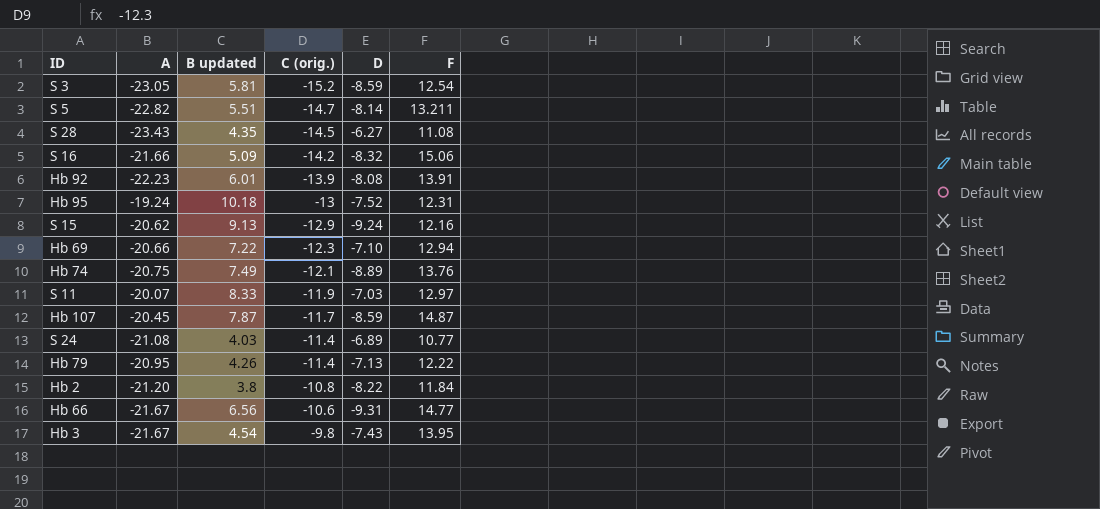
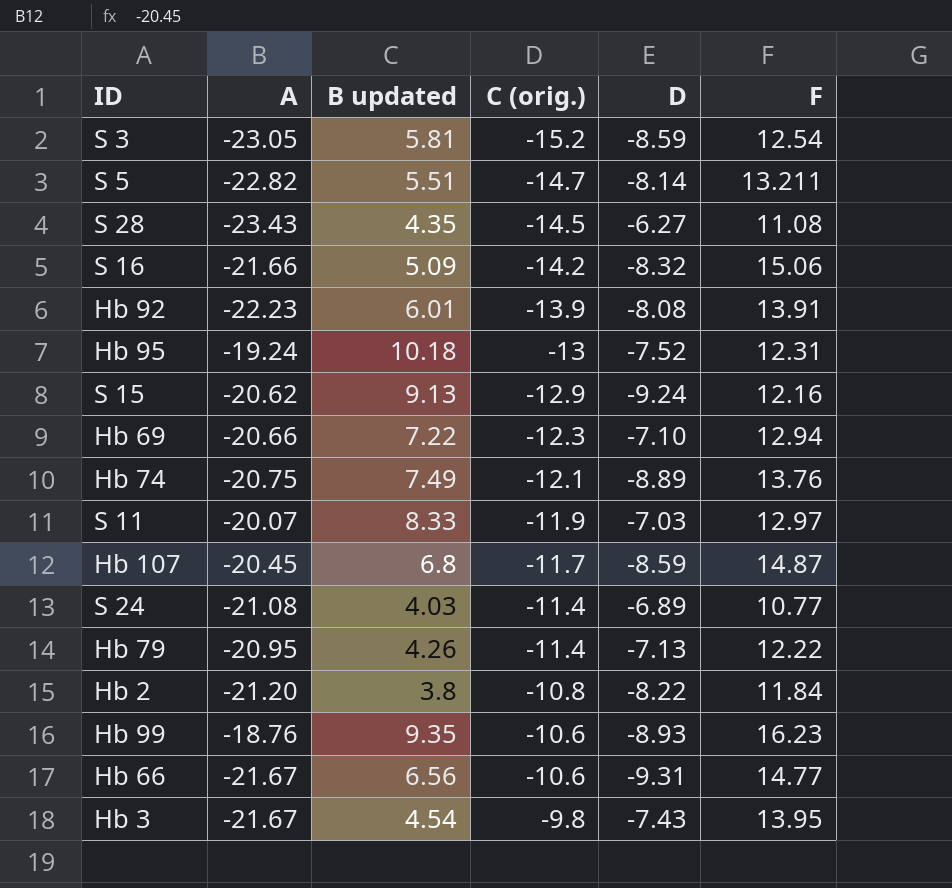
Hb 107 | B updated: 7.87 -> 6.8
row Hb 99: none -> -18.76 | 9.35 | -10.6 | -8.93 | 16.23

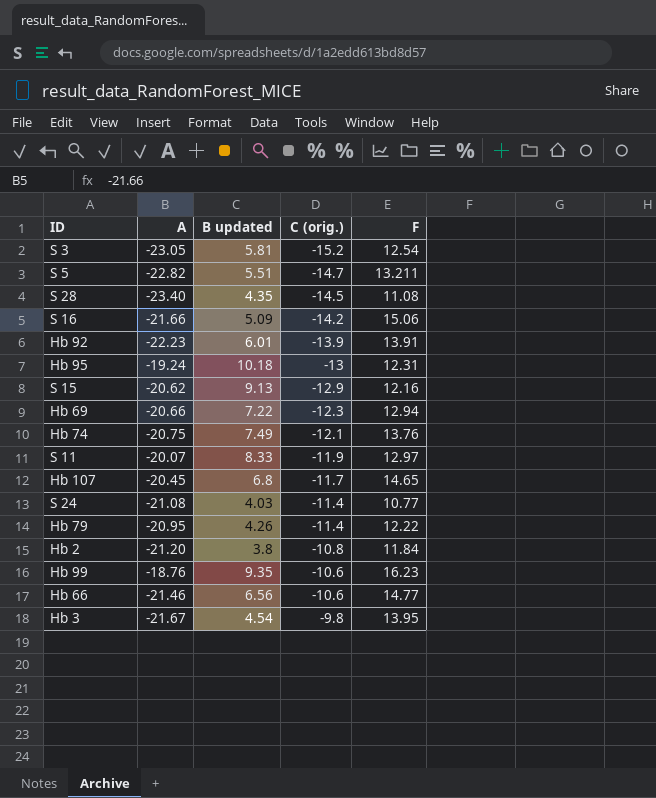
column D | position: 5 -> none
S 28 | A: -23.43 -> -23.40
Hb 107 | F: 14.87 -> 14.65
Hb 66 | A: -21.67 -> -21.46

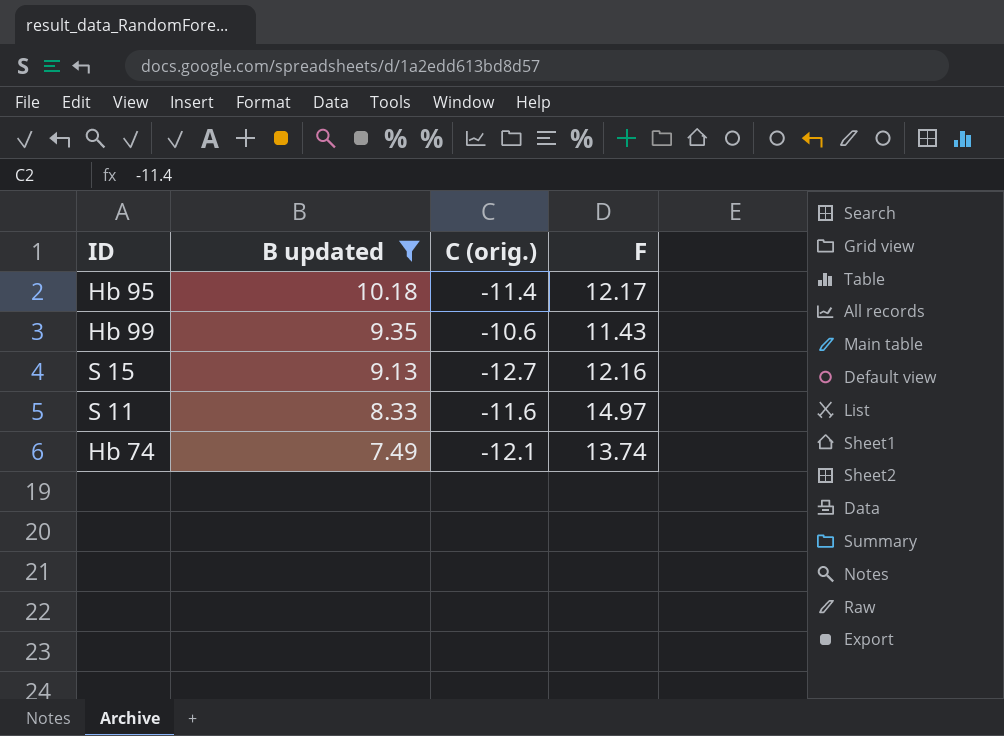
filter: none -> B updated >= 7.49
row order: C (orig.) ascending -> B updated descending
column A | position: 2 -> none
Hb 95 | C (orig.): -13 -> -11.4
Hb 95 | F: 12.31 -> 12.17
Hb 99 | F: 16.23 -> 11.43
S 15 | C (orig.): -12.9 -> -12.7
S 11 | C (orig.): -11.9 -> -11.6
S 11 | F: 12.97 -> 14.97
Hb 74 | F: 13.76 -> 13.74

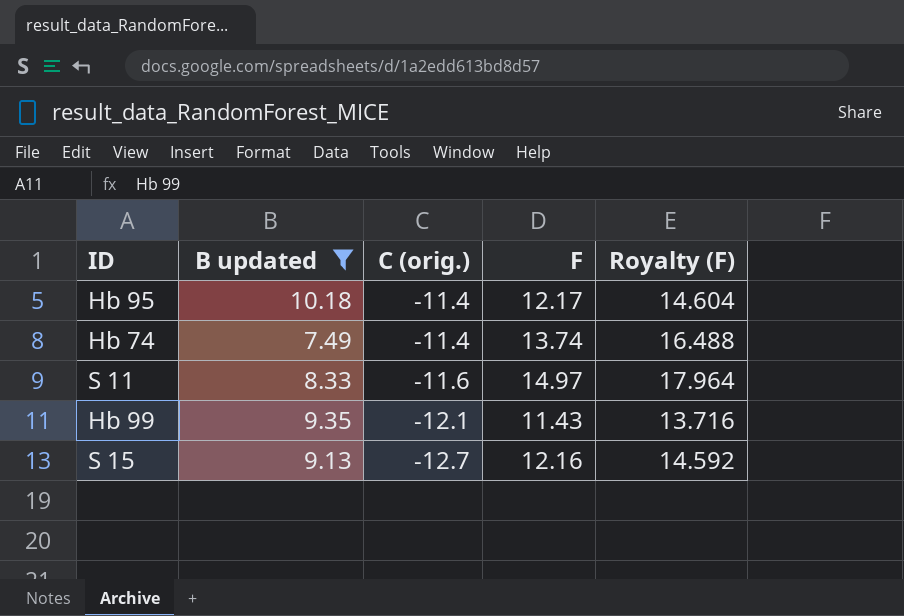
row order: B updated descending -> C (orig.) descending
column Royalty (F) | formula: none -> [F] * 1.2
Hb 74 | C (orig.): -12.1 -> -11.4
Hb 99 | C (orig.): -10.6 -> -12.1

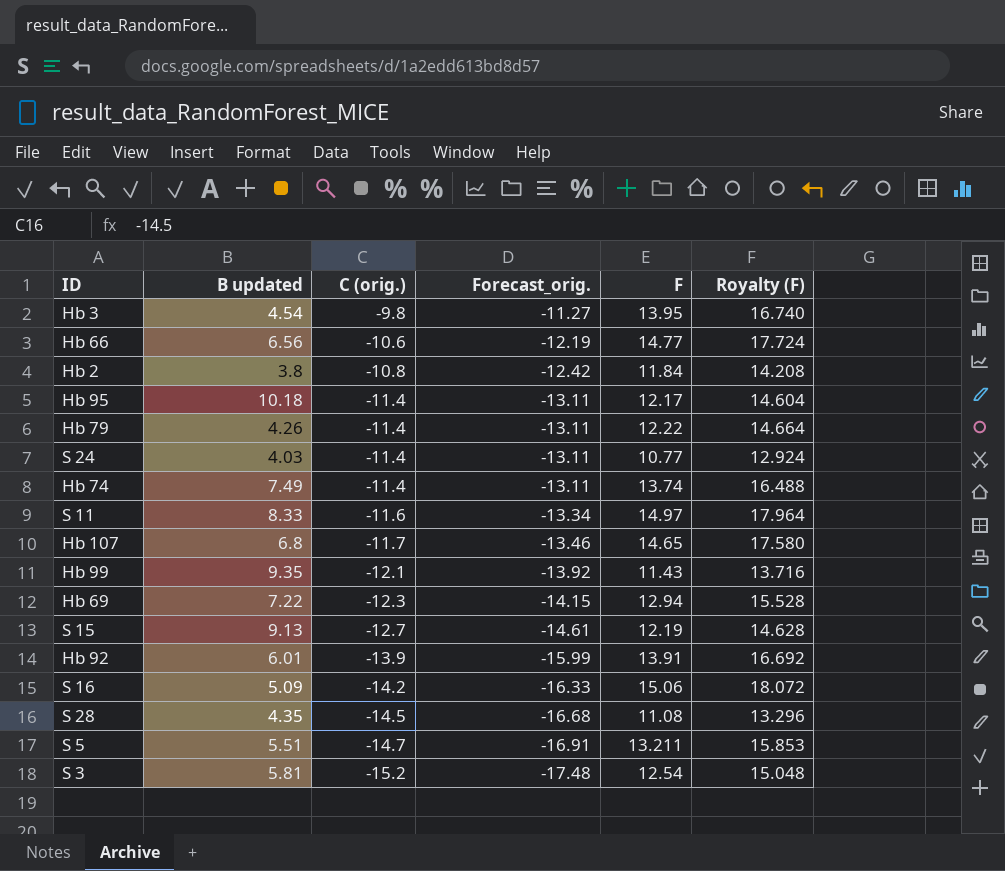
filter: B updated >= 7.49 -> none
column Forecast_orig. | formula: none -> [C (orig.)] * 1.15
S 15 | F: 12.16 -> 12.19
S 15 | Royalty (F): 14.592 -> 14.628

